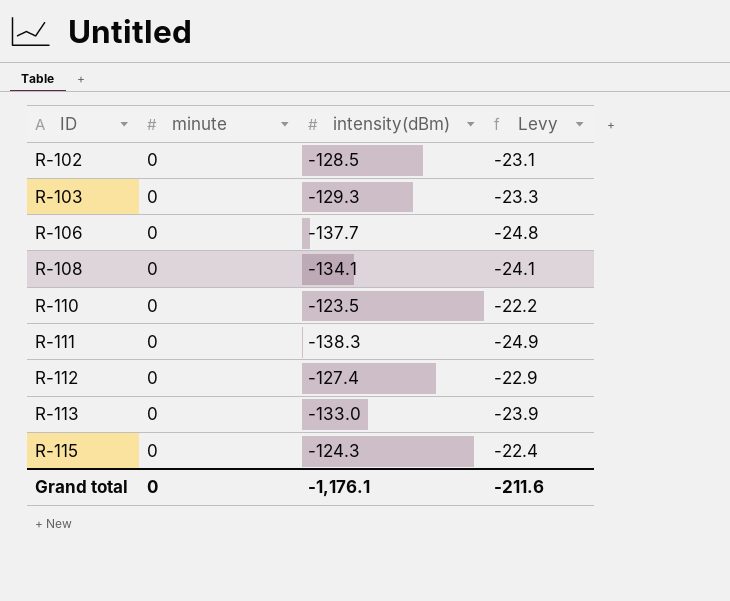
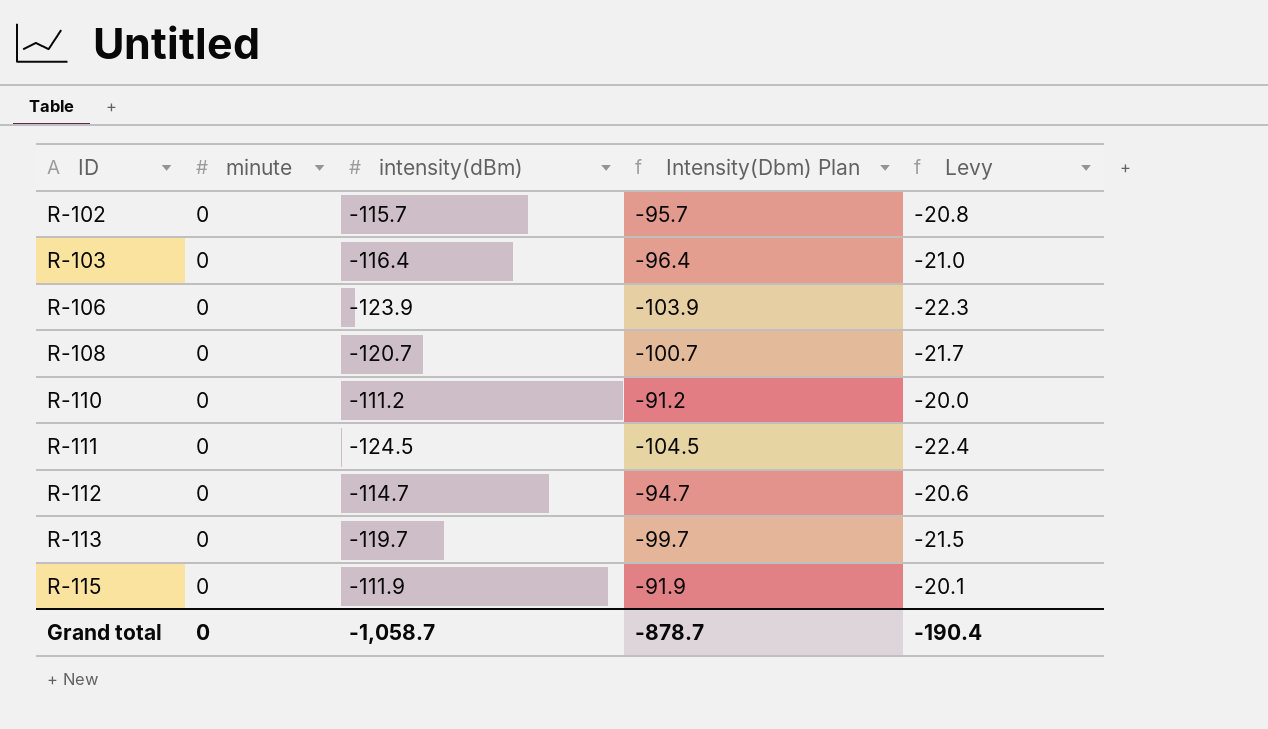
column Intensity(Dbm) Plan | formula: none -> [intensity(dBm)] + 20
R-102 | intensity(dBm): -128.5 -> -115.7
R-102 | Levy: -23.1 -> -20.8
R-103 | intensity(dBm): -129.3 -> -116.4
R-103 | Levy: -23.3 -> -21.0
R-106 | intensity(dBm): -137.7 -> -123.9
R-106 | Levy: -24.8 -> -22.3
R-108 | intensity(dBm): -134.1 -> -120.7
R-108 | Levy: -24.1 -> -21.7
R-110 | intensity(dBm): -123.5 -> -111.2
R-110 | Levy: -22.2 -> -20.0
R-111 | intensity(dBm): -138.3 -> -124.5
R-111 | Levy: -24.9 -> -22.4
R-112 | intensity(dBm): -127.4 -> -114.7
R-112 | Levy: -22.9 -> -20.6
R-113 | intensity(dBm): -133.0 -> -119.7
R-113 | Levy: -23.9 -> -21.5
R-115 | intensity(dBm): -124.3 -> -111.9
R-115 | Levy: -22.4 -> -20.1
Grand total | intensity(dBm): -1,176.1 -> -1,058.7
Grand total | Levy: -211.6 -> -190.4

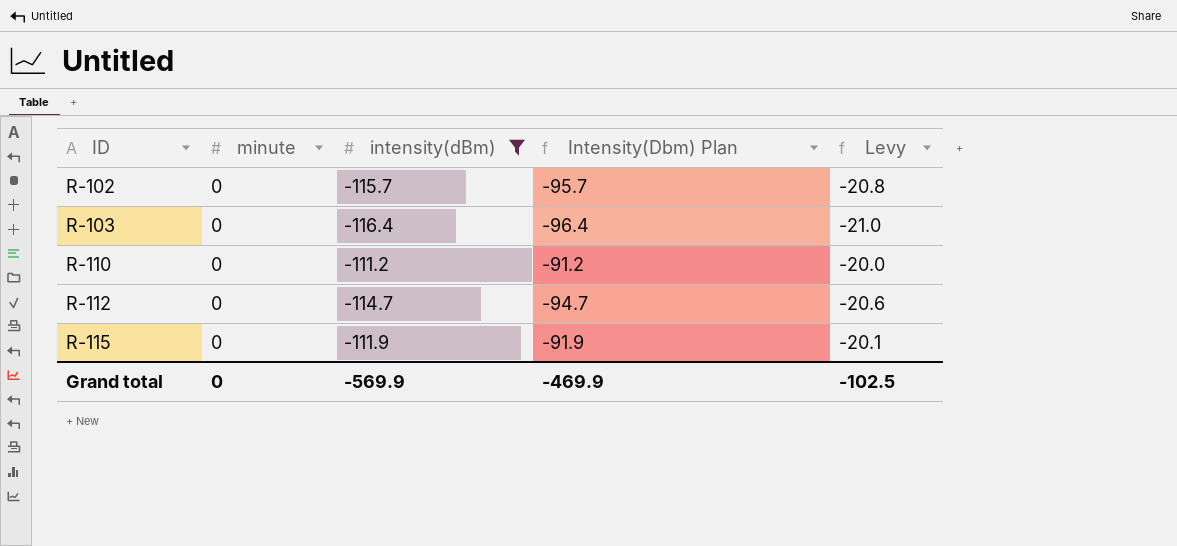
filter: none -> intensity(dBm) >= -116.4
Grand total | intensity(dBm): -1,058.7 -> -569.9
Grand total | Intensity(Dbm) Plan: -878.7 -> -469.9
Grand total | Levy: -190.4 -> -102.5

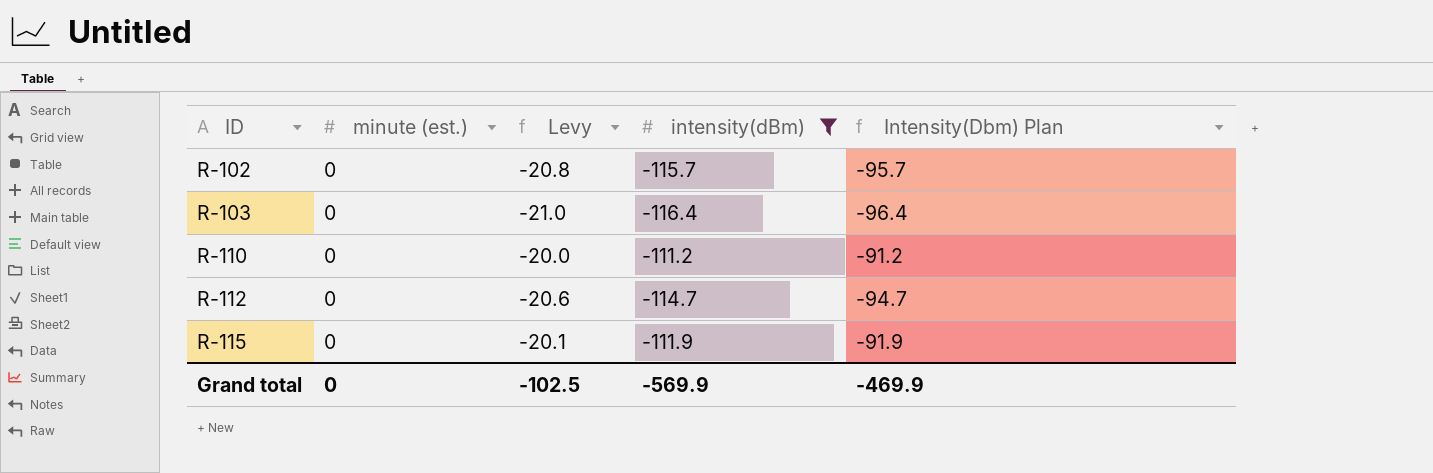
column name: minute -> minute (est.)
column Levy | position: 5 -> 3

